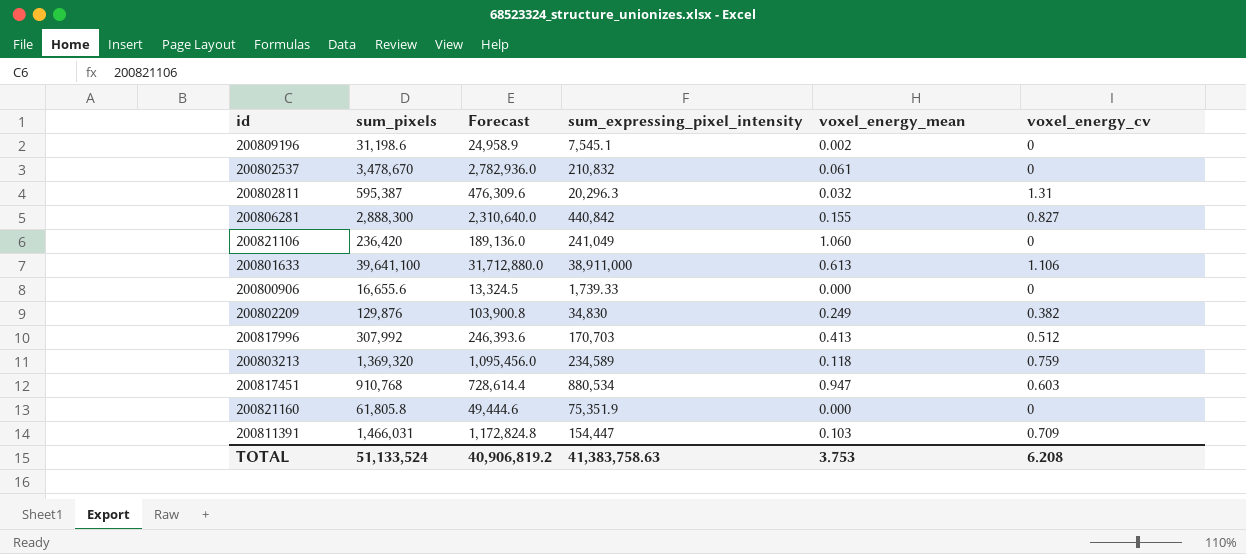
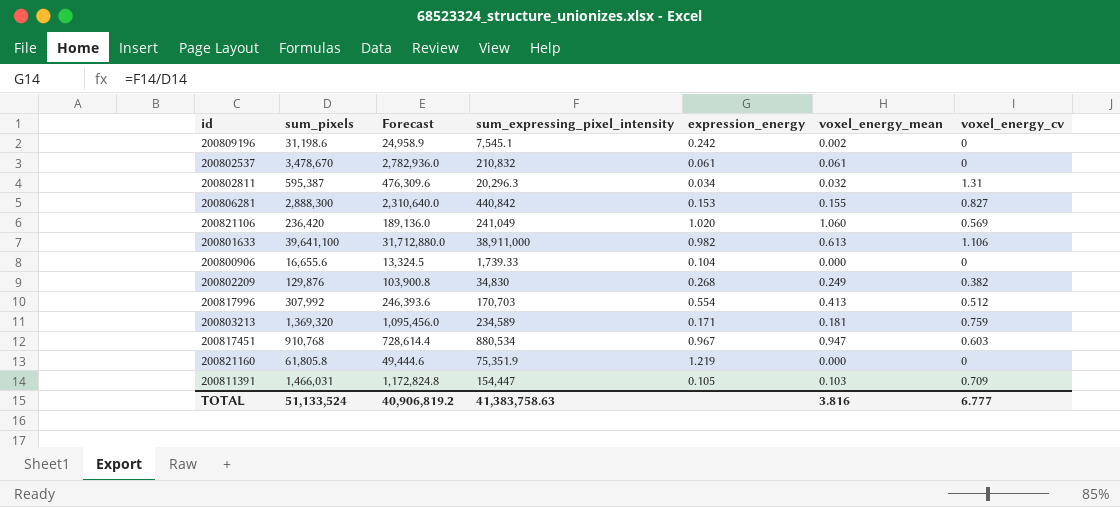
column expression_energy | formula: none -> [sum_expressing_pixel_intensity] / [sum_pixels]
200821106 | voxel_energy_cv: 0 -> 0.569
200803213 | voxel_energy_mean: 0.118 -> 0.181
TOTAL | voxel_energy_mean: 3.753 -> 3.816
TOTAL | voxel_energy_cv: 6.208 -> 6.777

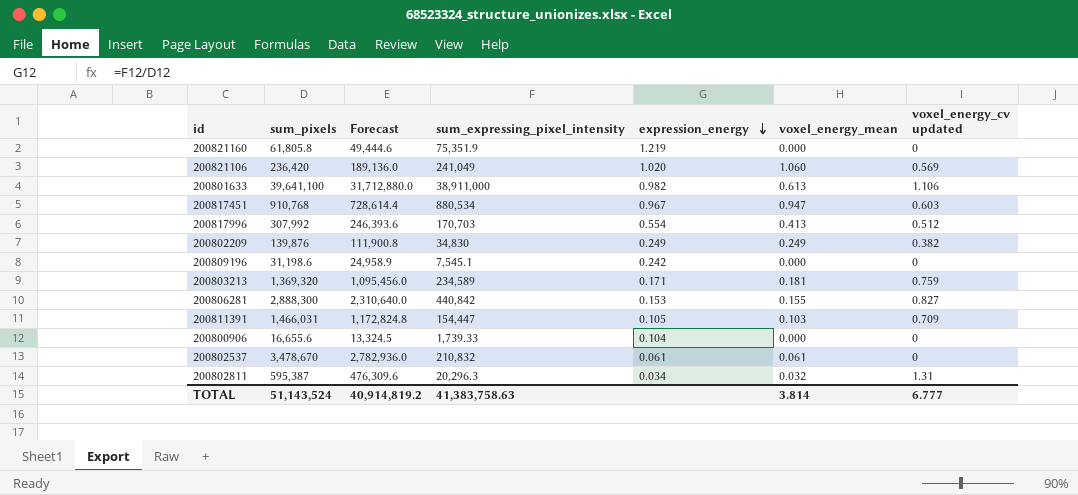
row order: none -> expression_energy descending
column name: voxel_energy_cv -> voxel_energy_cv updated
200802209 | sum_pixels: 129,876 -> 139,876
200802209 | Forecast: 103,900.8 -> 111,900.8
200802209 | expression_energy: 0.268 -> 0.249
200809196 | voxel_energy_mean: 0.002 -> 0.000
TOTAL | sum_pixels: 51,133,524 -> 51,143,524
TOTAL | Forecast: 40,906,819.2 -> 40,914,819.2
TOTAL | voxel_energy_mean: 3.816 -> 3.814

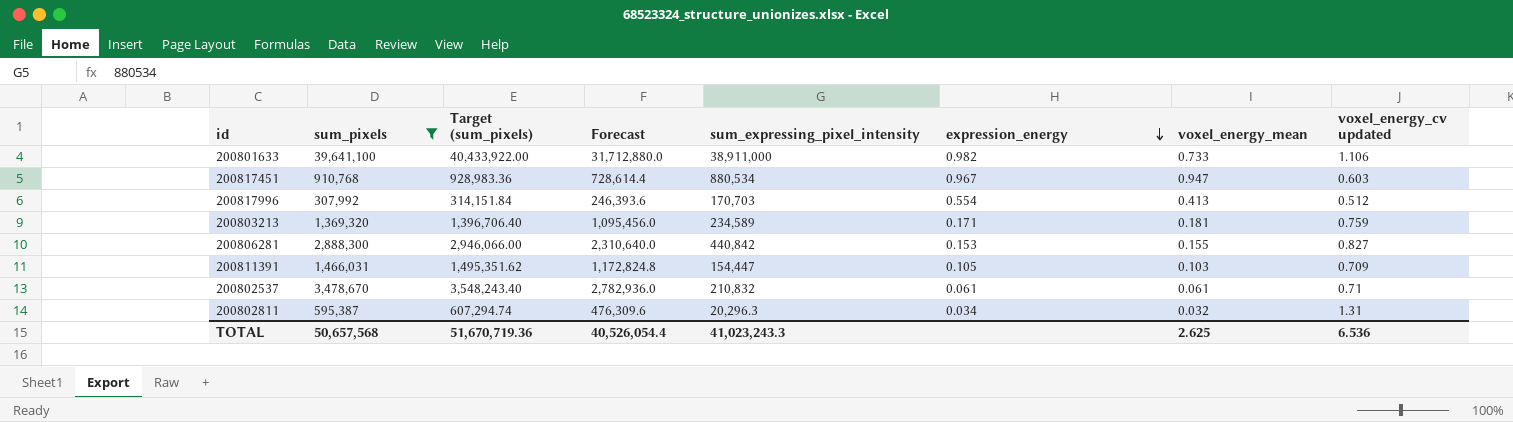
filter: none -> sum_pixels >= 307,992
column Target (sum_pixels) | formula: none -> [sum_pixels] * 1.02
200801633 | voxel_energy_mean: 0.613 -> 0.733
200802537 | voxel_energy_cv updated: 0 -> 0.71
TOTAL | sum_pixels: 51,143,524 -> 50,657,568
TOTAL | Forecast: 40,914,819.2 -> 40,526,054.4
TOTAL | sum_expressing_pixel_intensity: 41,383,758.63 -> 41,023,243.3
TOTAL | voxel_energy_mean: 3.814 -> 2.625
TOTAL | voxel_energy_cv updated: 6.777 -> 6.536

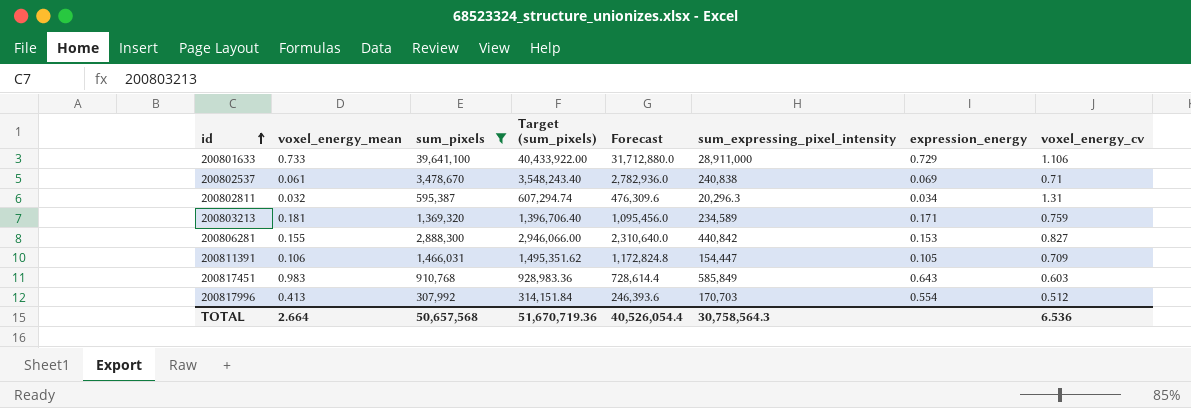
row order: expression_energy descending -> id ascending
column voxel_energy_mean | position: 7 -> 2
column name: voxel_energy_cv updated -> voxel_energy_cv
200801633 | sum_expressing_pixel_intensity: 38,911,000 -> 28,911,000
200801633 | expression_energy: 0.982 -> 0.729
200802537 | sum_expressing_pixel_intensity: 210,832 -> 240,838
200802537 | expression_energy: 0.061 -> 0.069
200811391 | voxel_energy_mean: 0.103 -> 0.106
200817451 | voxel_energy_mean: 0.947 -> 0.983
200817451 | sum_expressing_pixel_intensity: 880,534 -> 585,849
200817451 | expression_energy: 0.967 -> 0.643
TOTAL | voxel_energy_mean: 2.625 -> 2.664
TOTAL | sum_expressing_pixel_intensity: 41,023,243.3 -> 30,758,564.3

